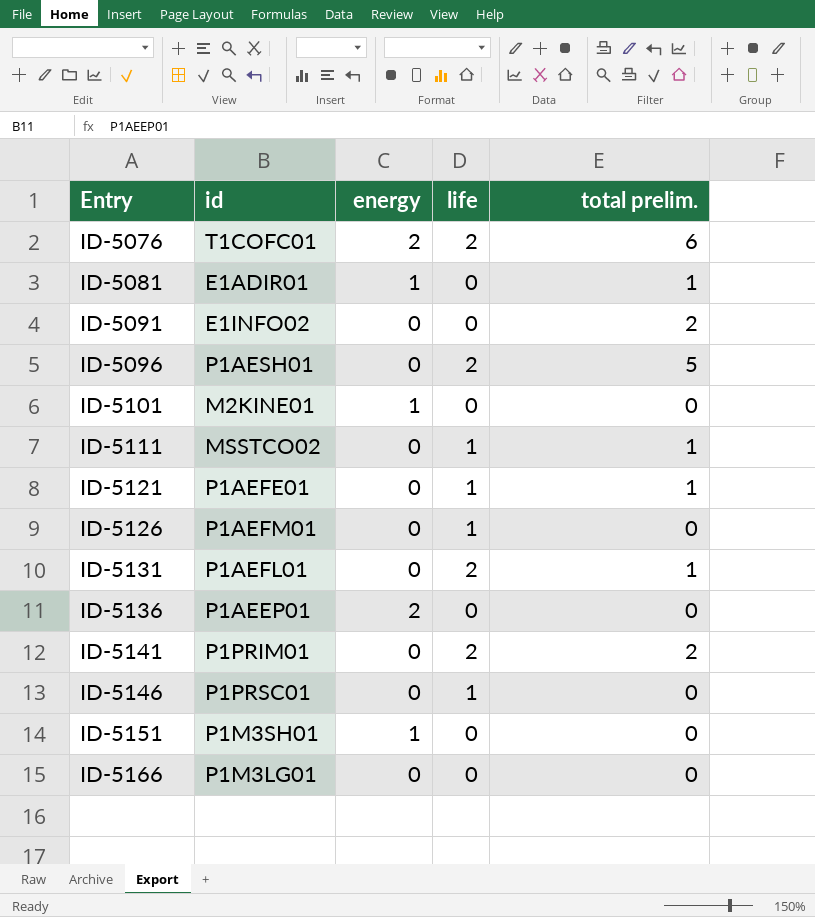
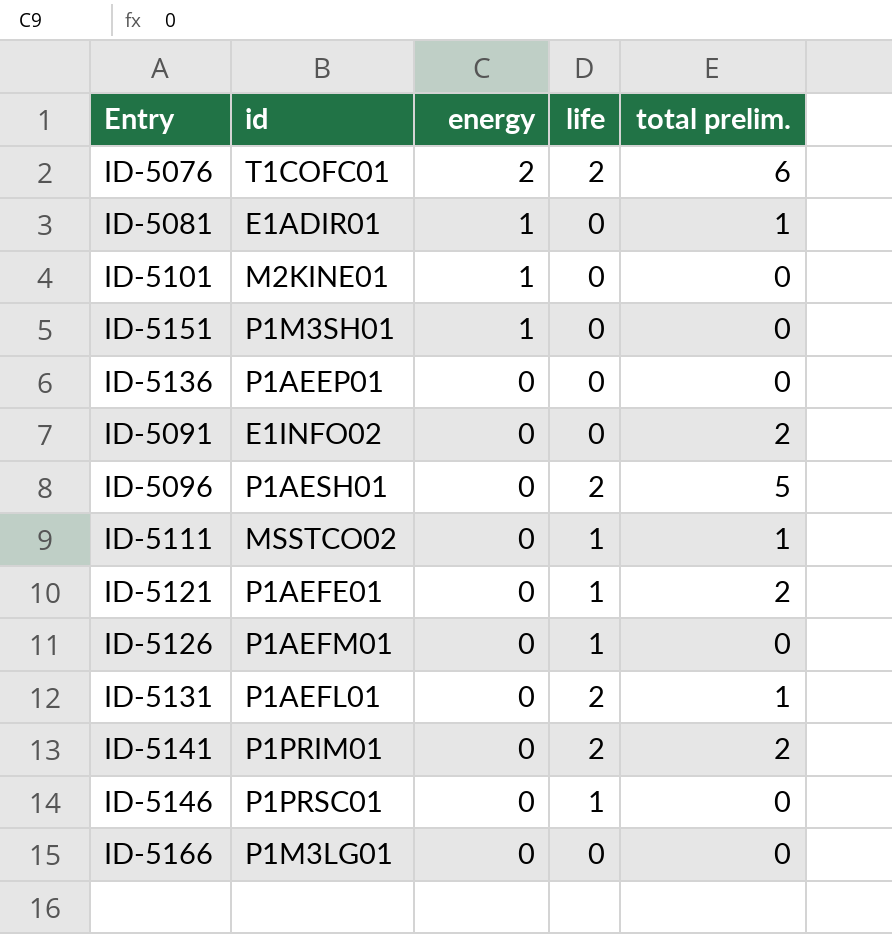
row order: Entry ascending -> energy descending
ID-5136 | energy: 2 -> 0
ID-5121 | total prelim.: 1 -> 2

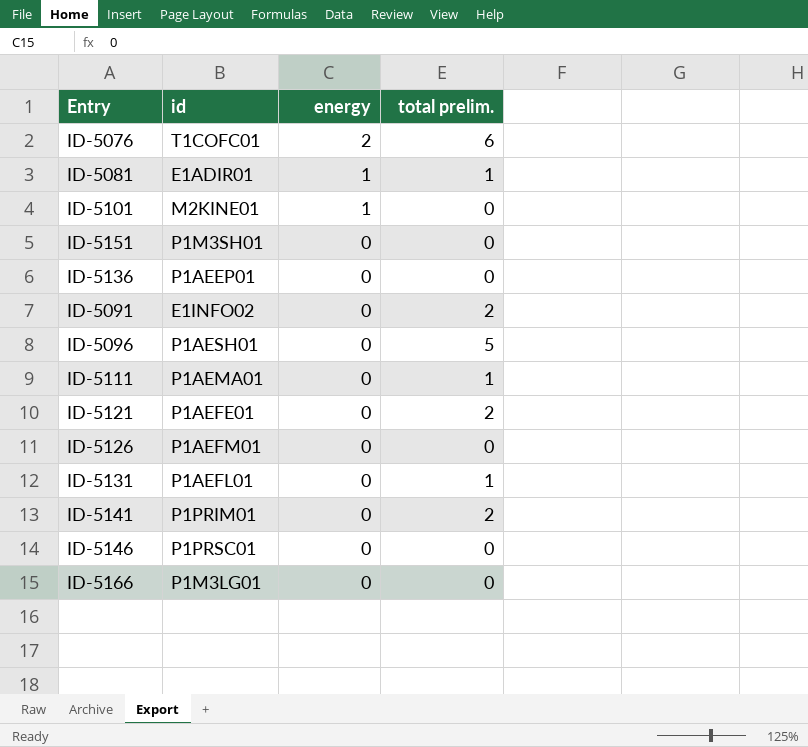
column life | position: 4 -> none
ID-5151 | energy: 1 -> 0
ID-5111 | id: MSSTCO02 -> P1AEMA01

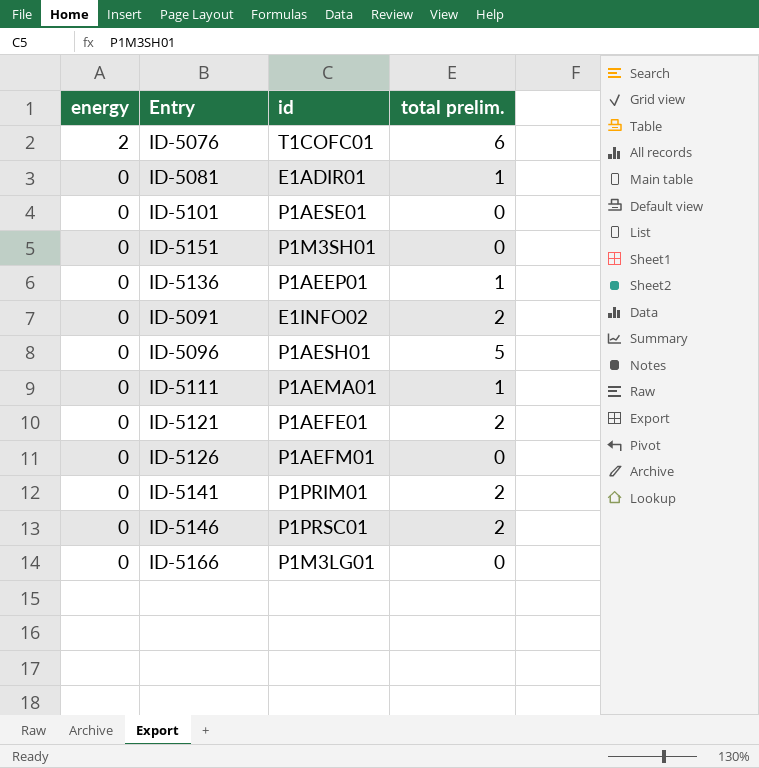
column energy | position: 3 -> 1
row ID-5131: P1AEFL01 | 0 | 1 -> none
ID-5081 | energy: 1 -> 0
ID-5101 | energy: 1 -> 0
ID-5101 | id: M2KINE01 -> P1AESE01
ID-5136 | total prelim.: 0 -> 1
ID-5146 | total prelim.: 0 -> 2

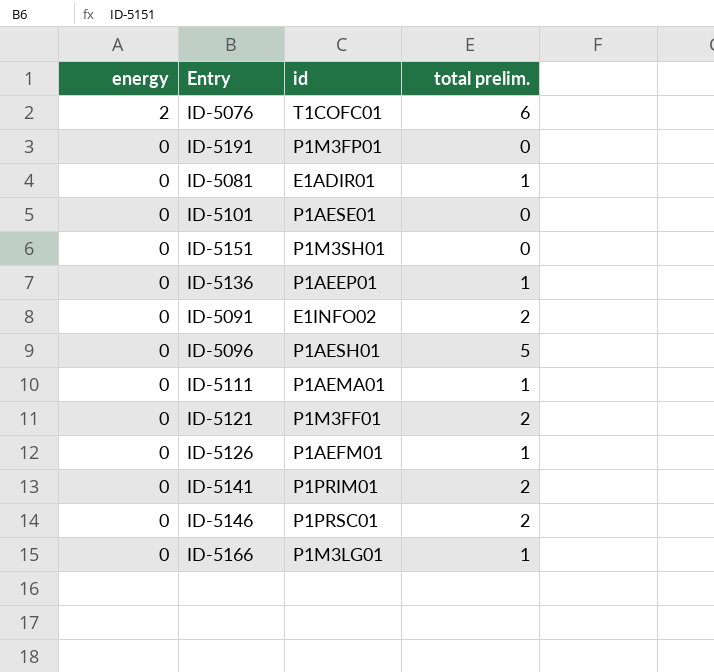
row ID-5191: none -> 0 | P1M3FP01 | 0
ID-5121 | id: P1AEFE01 -> P1M3FF01
ID-5126 | total prelim.: 0 -> 1
ID-5166 | total prelim.: 0 -> 1

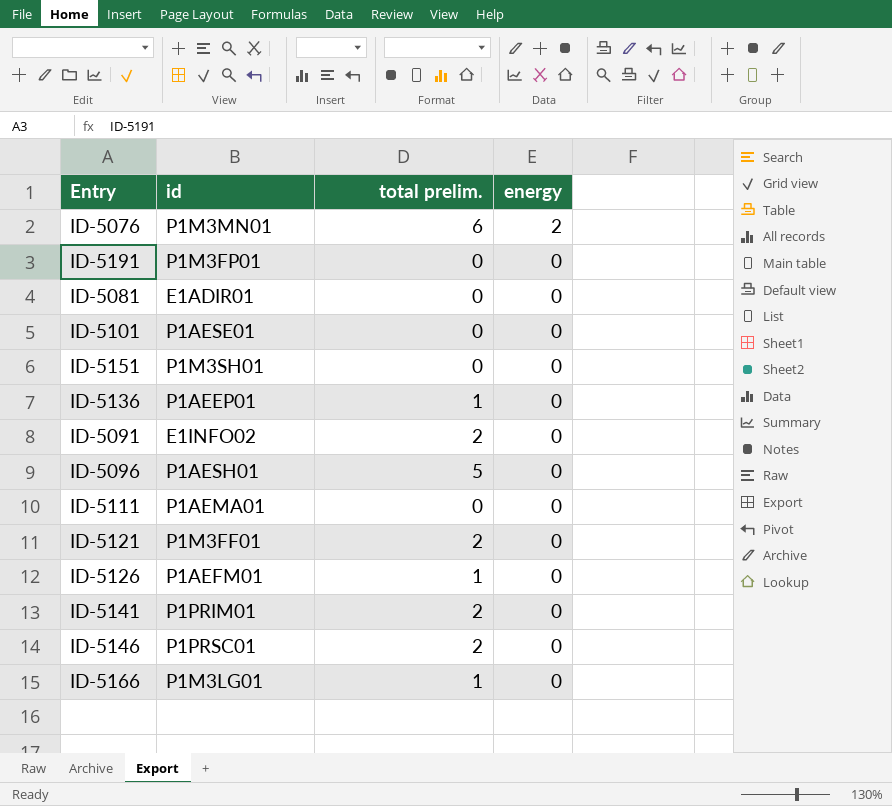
column energy | position: 1 -> 4
ID-5076 | id: T1COFC01 -> P1M3MN01
ID-5081 | total prelim.: 1 -> 0
ID-5111 | total prelim.: 1 -> 0

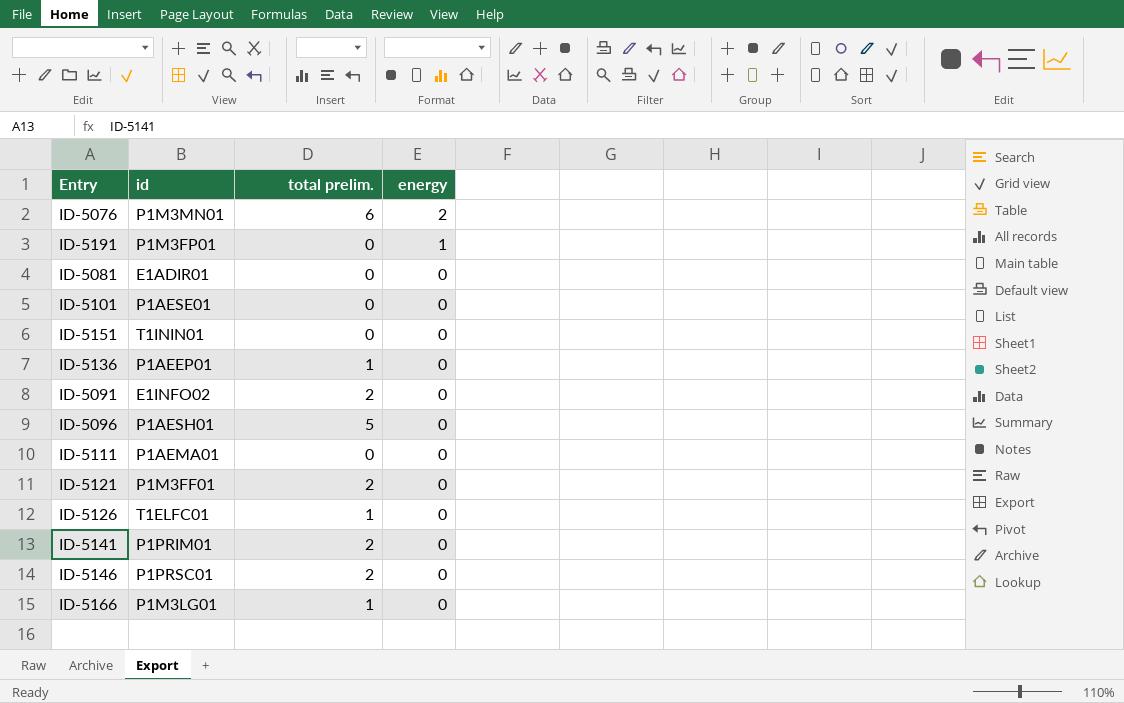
ID-5191 | energy: 0 -> 1
ID-5151 | id: P1M3SH01 -> T1ININ01
ID-5126 | id: P1AEFM01 -> T1ELFC01

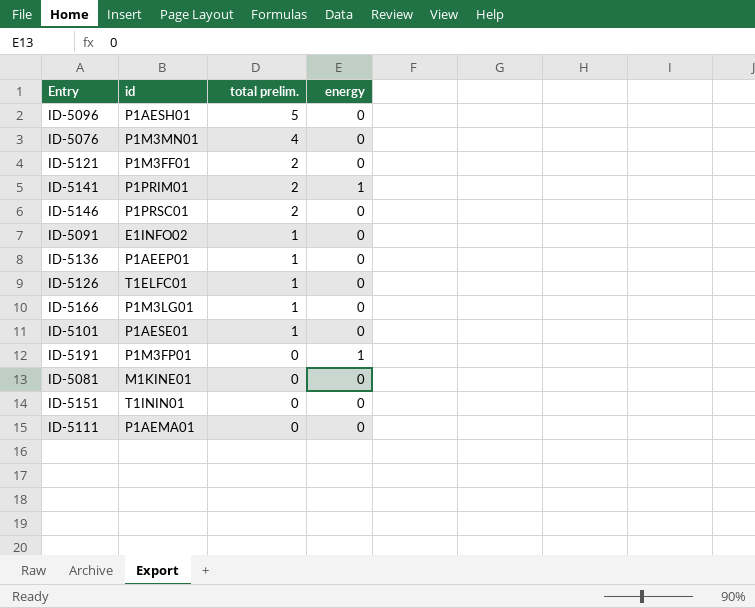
row order: energy descending -> total prelim. descending
ID-5076 | total prelim.: 6 -> 4
ID-5076 | energy: 2 -> 0
ID-5141 | energy: 0 -> 1
ID-5091 | total prelim.: 2 -> 1
ID-5101 | total prelim.: 0 -> 1
ID-5081 | id: E1ADIR01 -> M1KINE01

